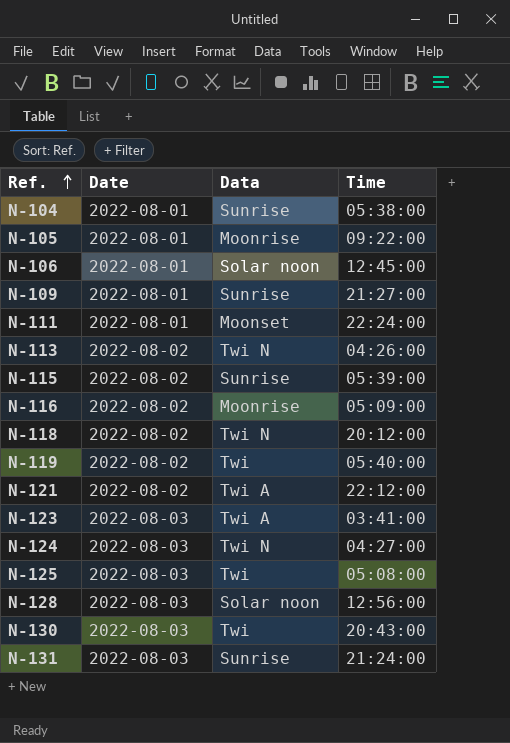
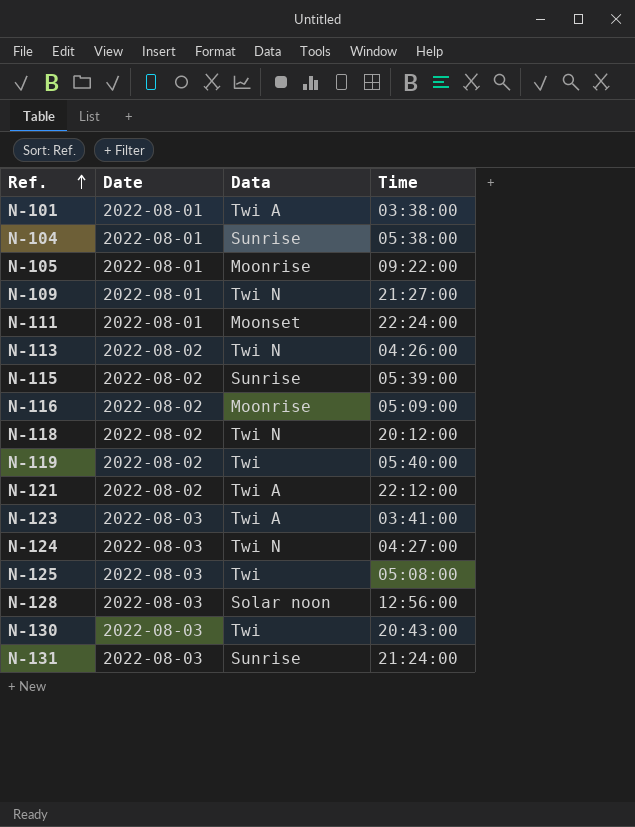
row N-106: 2022-08-01 | Solar noon | 12:45:00 -> none
row N-101: none -> 2022-08-01 | Twi A | 03:38:00
N-109 | Data: Sunrise -> Twi N

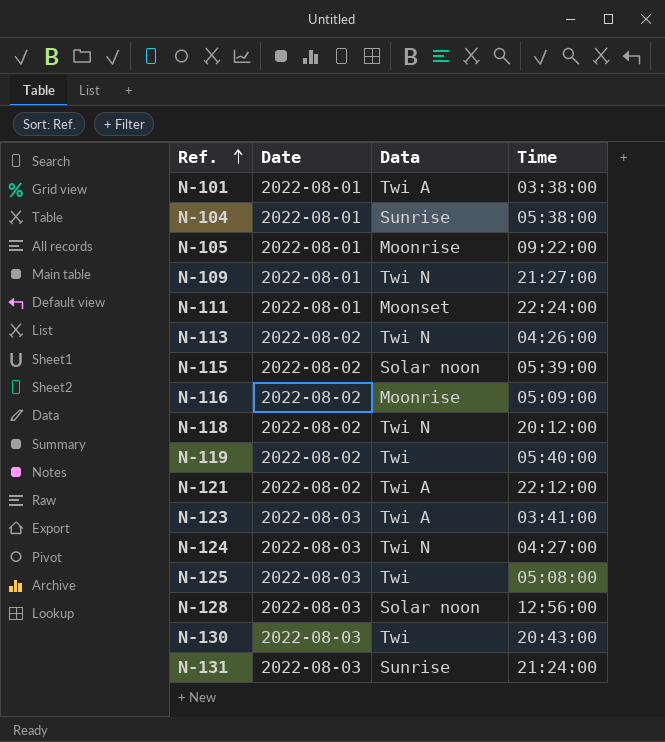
N-115 | Data: Sunrise -> Solar noon

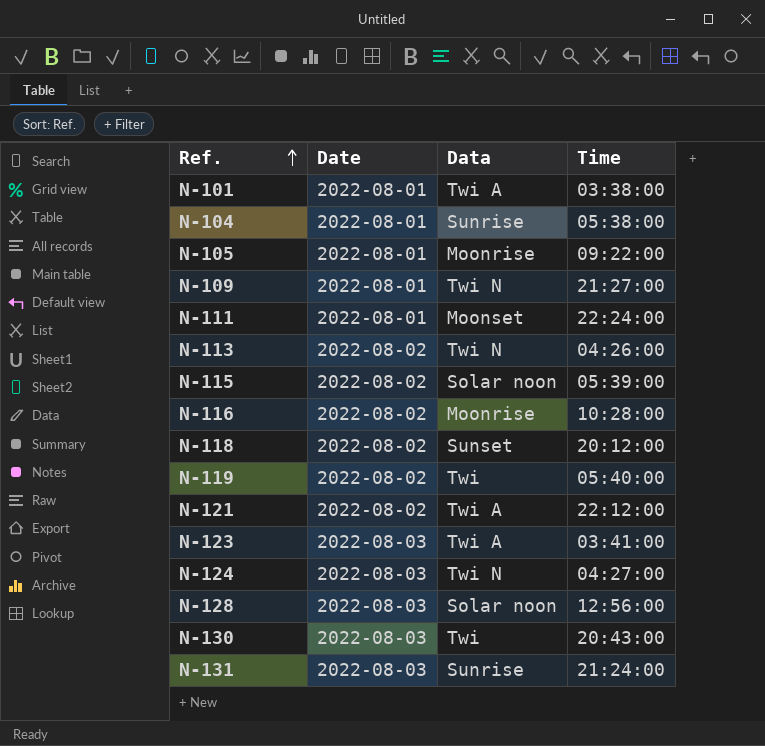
row N-125: 2022-08-03 | Twi | 05:08:00 -> none
N-116 | Time: 05:09:00 -> 10:28:00
N-118 | Data: Twi N -> Sunset

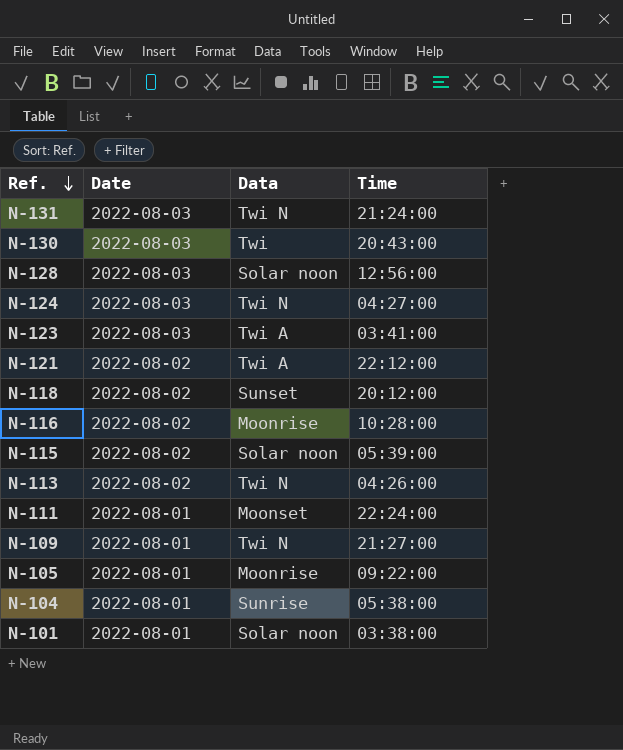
row order: Ref. ascending -> Ref. descending
row N-119: 2022-08-02 | Twi | 05:40:00 -> none
N-131 | Data: Sunrise -> Twi N
N-101 | Data: Twi A -> Solar noon

